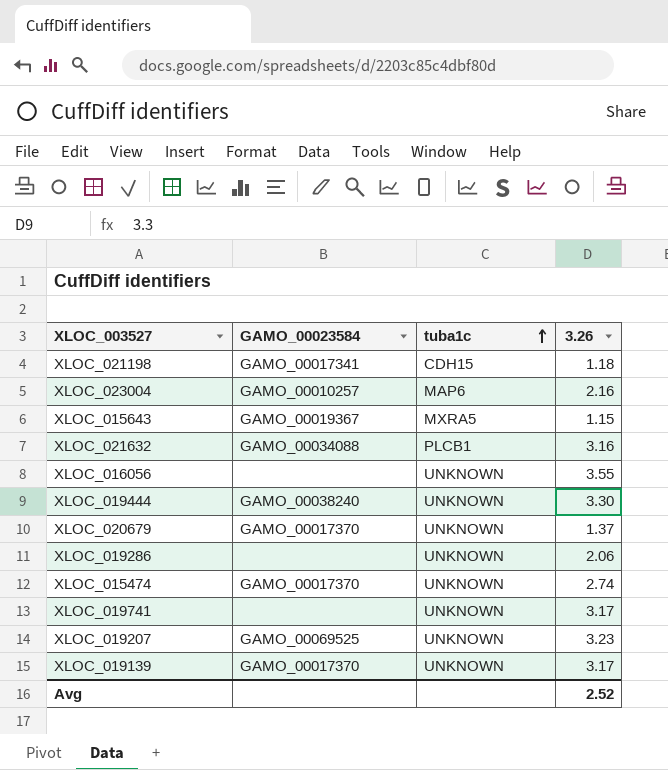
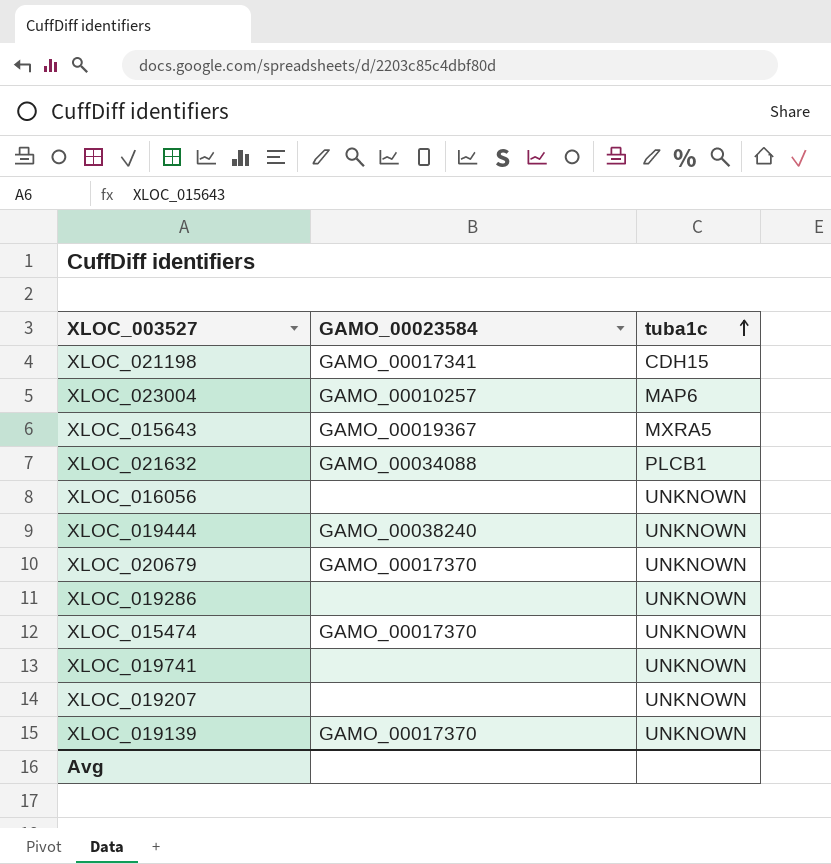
column 3.26 | position: 4 -> none
XLOC_019207 | GAMO_00023584: GAMO_00069525 -> none

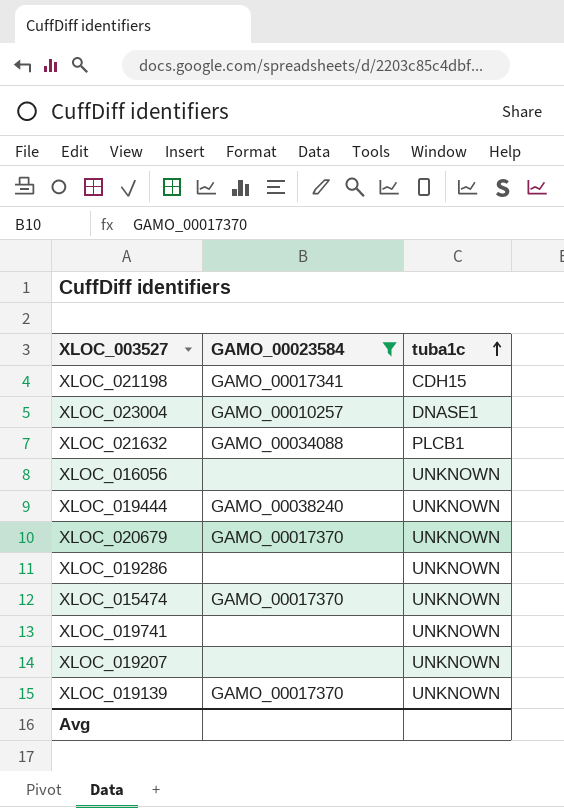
filter: none -> GAMO_00023584 != GAMO_00019367
XLOC_023004 | tuba1c: MAP6 -> DNASE1

